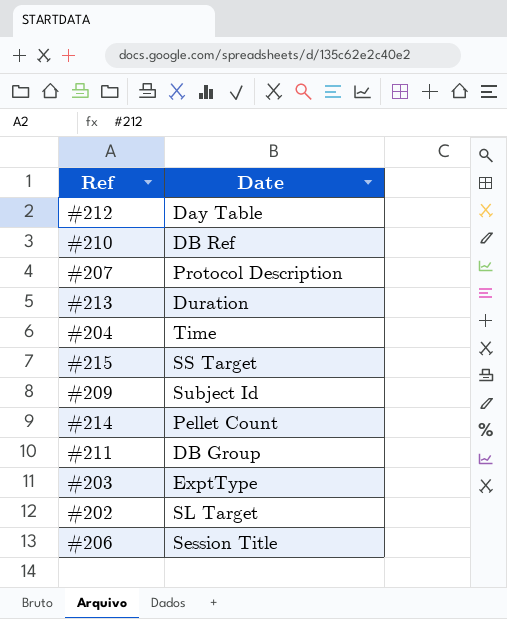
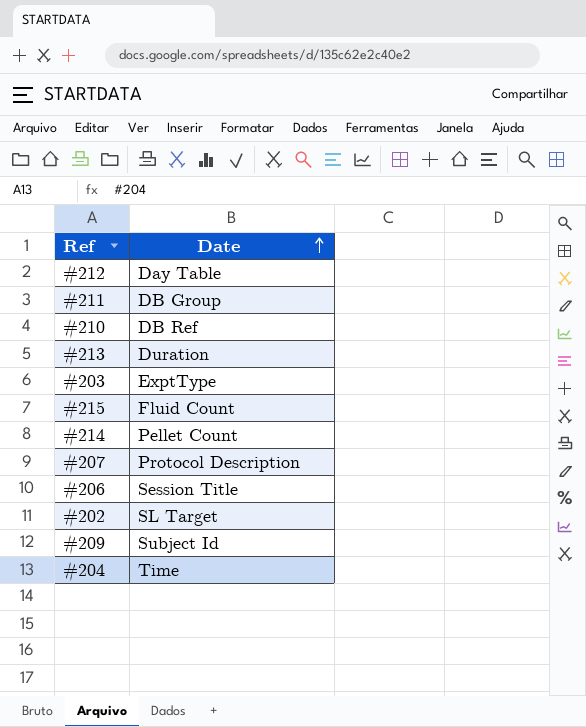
row order: none -> Date ascending
#215 | Date: SS Target -> Fluid Count

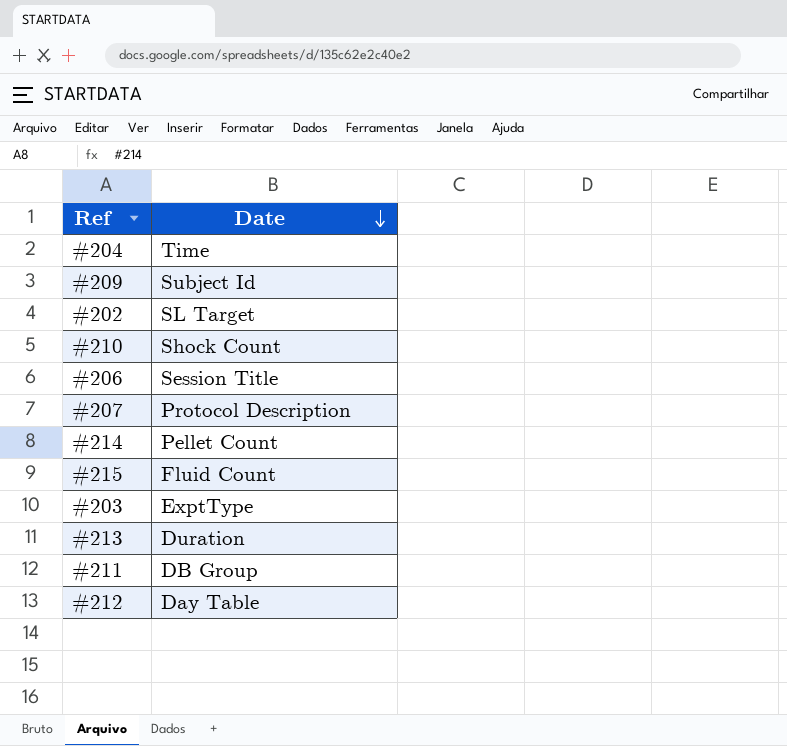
row order: Date ascending -> Date descending
#210 | Date: DB Ref -> Shock Count

